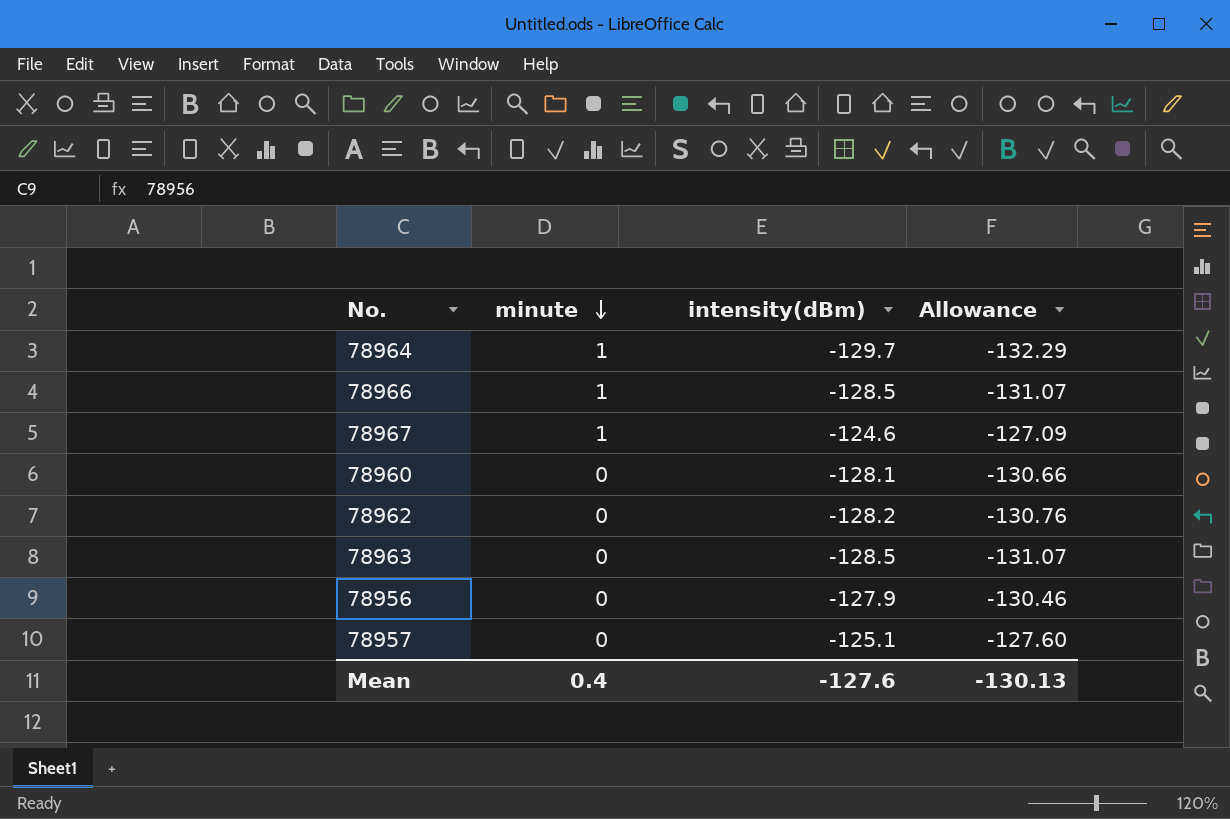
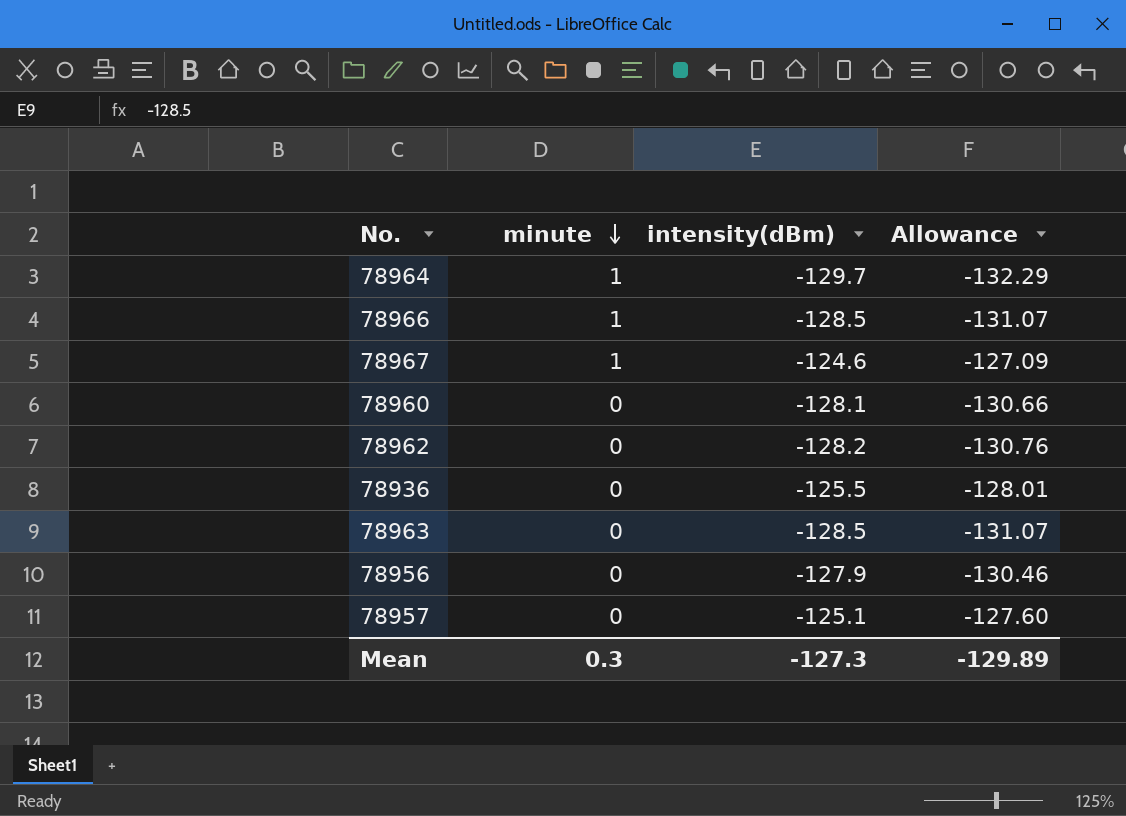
row 78936: none -> 0 | -125.5 | -128.01
Mean | minute: 0.4 -> 0.3
Mean | intensity(dBm): -127.6 -> -127.3
Mean | Allowance: -130.13 -> -129.89

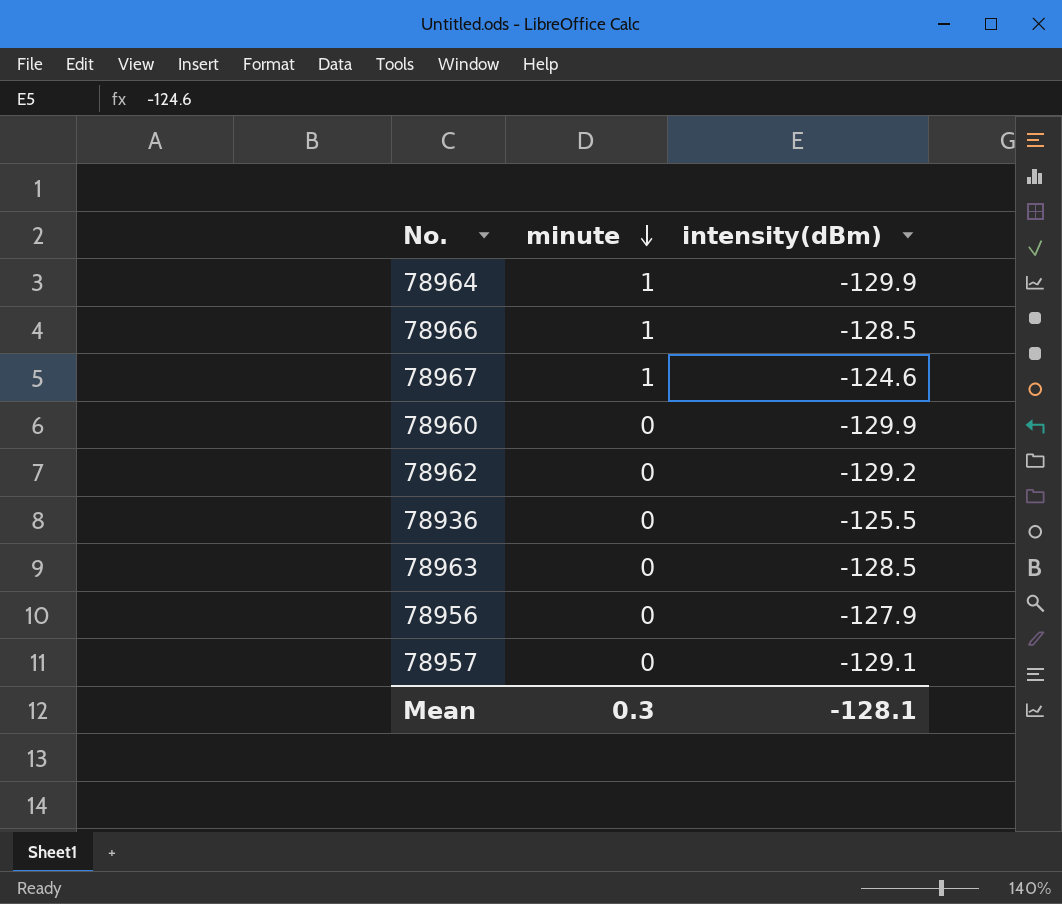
column Allowance | formula: [intensity(dBm)] * 1.02 -> none
78964 | intensity(dBm): -129.7 -> -129.9
78960 | intensity(dBm): -128.1 -> -129.9
78962 | intensity(dBm): -128.2 -> -129.2
78957 | intensity(dBm): -125.1 -> -129.1
Mean | intensity(dBm): -127.3 -> -128.1

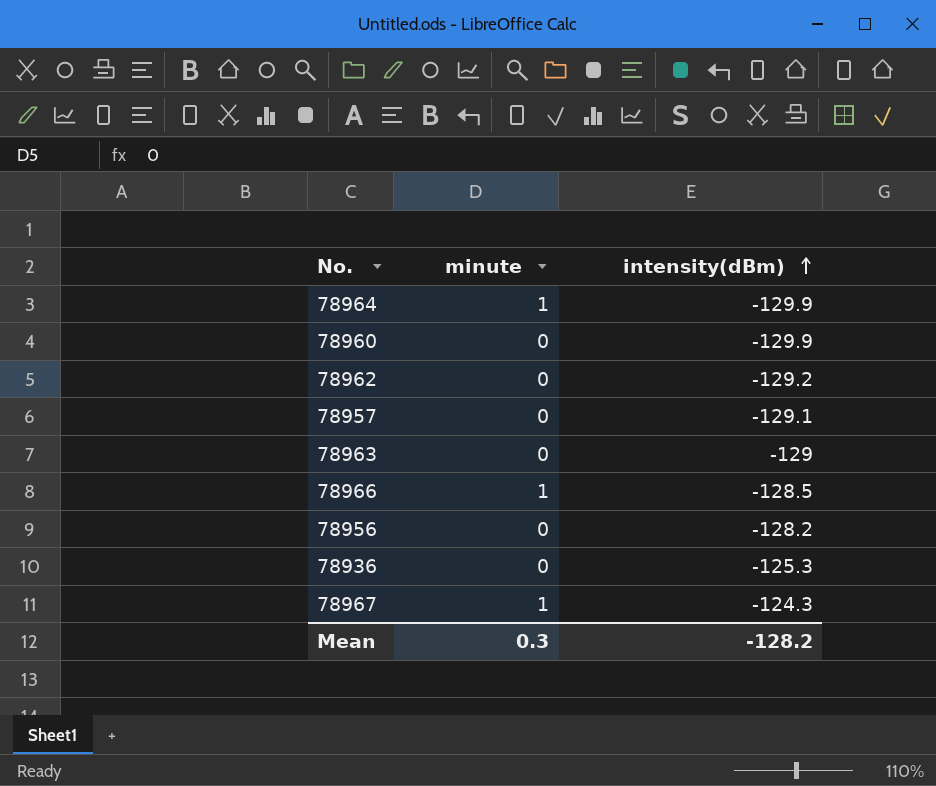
row order: minute descending -> intensity(dBm) ascending
78963 | intensity(dBm): -128.5 -> -129
78956 | intensity(dBm): -127.9 -> -128.2
78936 | intensity(dBm): -125.5 -> -125.3
78967 | intensity(dBm): -124.6 -> -124.3
Mean | intensity(dBm): -128.1 -> -128.2

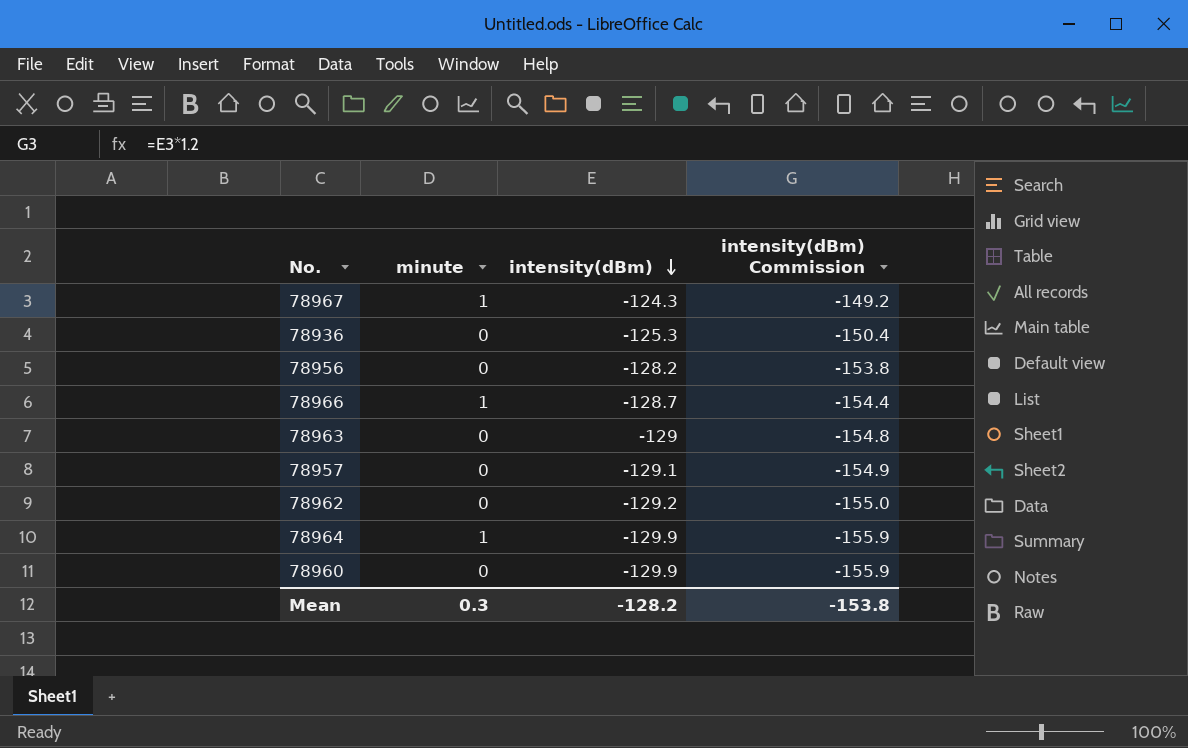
row order: intensity(dBm) ascending -> intensity(dBm) descending
column intensity(dBm) Commission | formula: none -> [intensity(dBm)] * 1.2
78966 | intensity(dBm): -128.5 -> -128.7

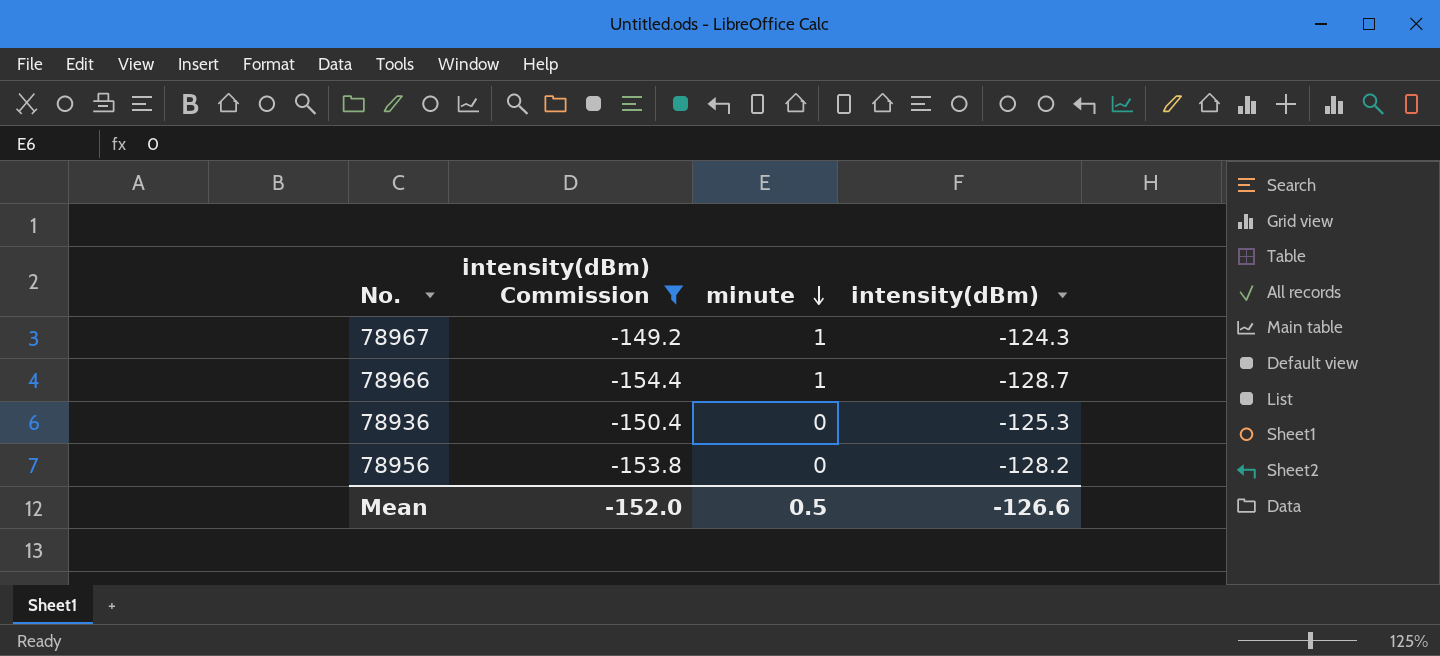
filter: none -> intensity(dBm) Commission >= -154.4
row order: intensity(dBm) descending -> minute descending
column intensity(dBm) Commission | position: 4 -> 2
Mean | intensity(dBm) Commission: -153.8 -> -152.0
Mean | minute: 0.3 -> 0.5
Mean | intensity(dBm): -128.2 -> -126.6

